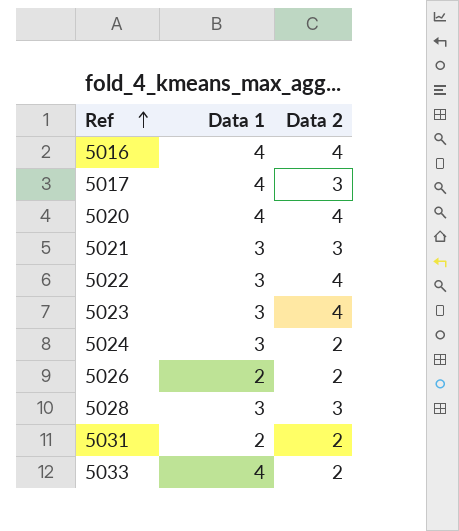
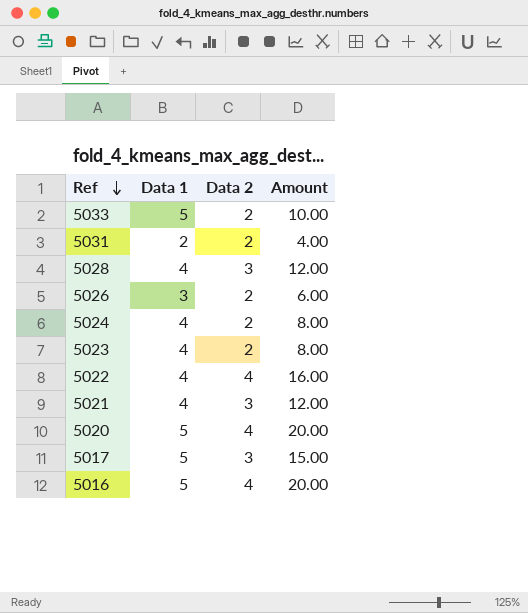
row order: Ref ascending -> Ref descending
column Amount | formula: none -> [Data 1] * [Data 2]
5033 | Data 1: 4 -> 5
5028 | Data 1: 3 -> 4
5026 | Data 1: 2 -> 3
5024 | Data 1: 3 -> 4
5023 | Data 1: 3 -> 4
5023 | Data 2: 4 -> 2
5022 | Data 1: 3 -> 4
5021 | Data 1: 3 -> 4
5020 | Data 1: 4 -> 5
5017 | Data 1: 4 -> 5
5016 | Data 1: 4 -> 5

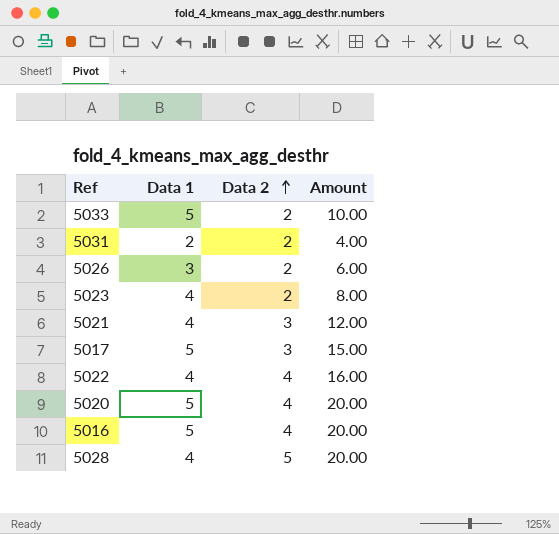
row order: Ref descending -> Data 2 ascending
row 5024: 4 | 2 | 8.00 -> none
5028 | Data 2: 3 -> 5
5028 | Amount: 12.00 -> 20.00

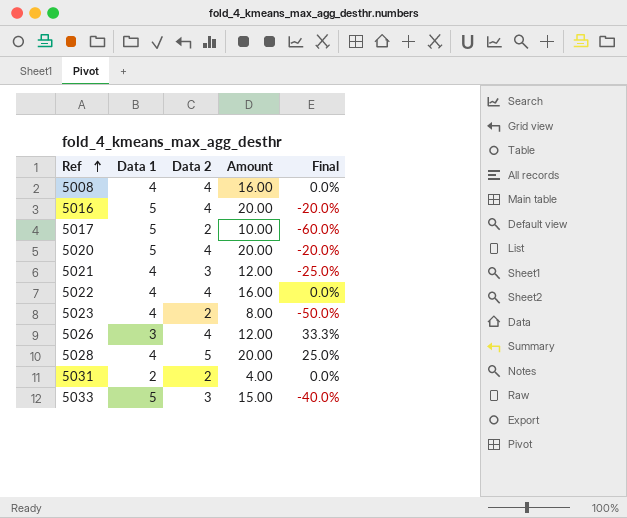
row order: Data 2 ascending -> Ref ascending
column Final | formula: none -> ([Data 2] - [Data 1]) / [Data 1]
row 5008: none -> 4 | 4 | 16.00 | 0.0%
5017 | Data 2: 3 -> 2
5017 | Amount: 15.00 -> 10.00
5026 | Data 2: 2 -> 4
5026 | Amount: 6.00 -> 12.00
5033 | Data 2: 2 -> 3
5033 | Amount: 10.00 -> 15.00

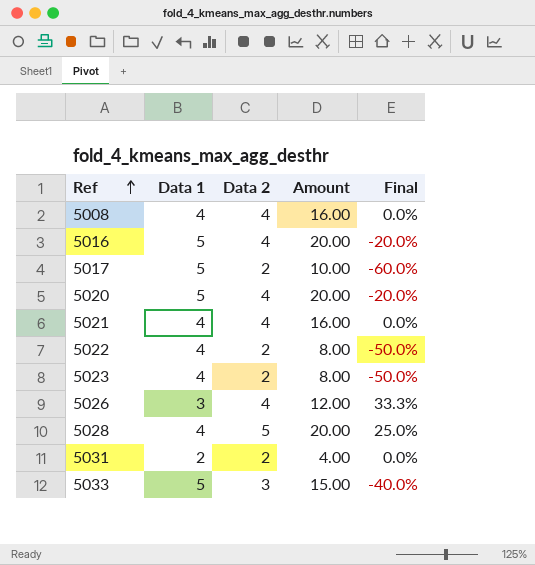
5021 | Data 2: 3 -> 4
5021 | Amount: 12.00 -> 16.00
5021 | Final: -25.0% -> 0.0%
5022 | Data 2: 4 -> 2
5022 | Amount: 16.00 -> 8.00
5022 | Final: 0.0% -> -50.0%

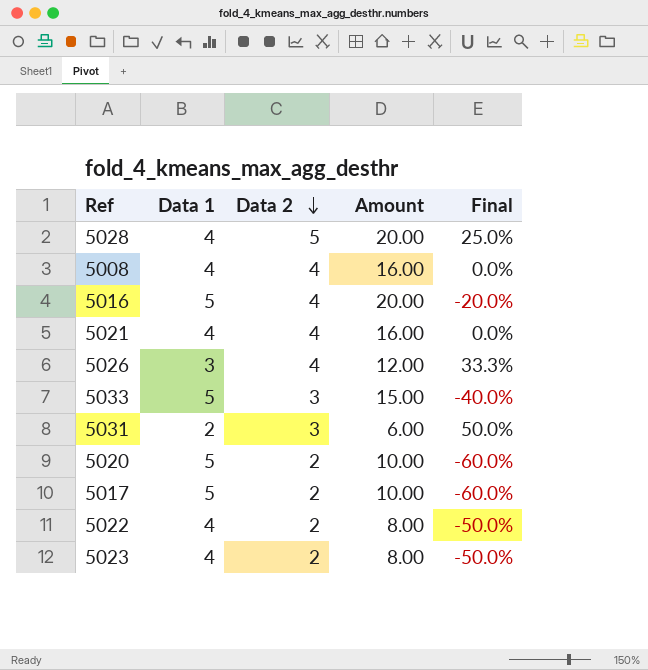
row order: Ref ascending -> Data 2 descending
5031 | Data 2: 2 -> 3
5031 | Amount: 4.00 -> 6.00
5031 | Final: 0.0% -> 50.0%
5020 | Data 2: 4 -> 2
5020 | Amount: 20.00 -> 10.00
5020 | Final: -20.0% -> -60.0%

